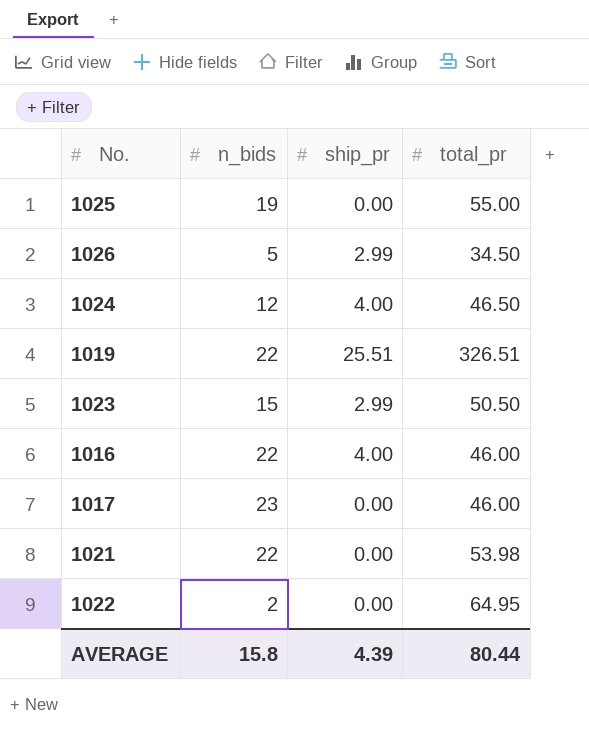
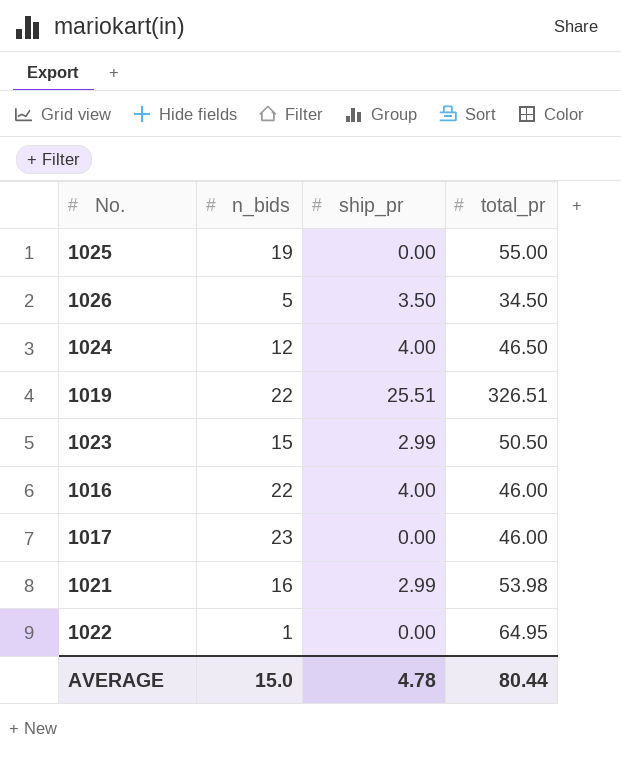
1026 | ship_pr: 2.99 -> 3.50
1021 | n_bids: 22 -> 16
1021 | ship_pr: 0.00 -> 2.99
1022 | n_bids: 2 -> 1
AVERAGE | n_bids: 15.8 -> 15.0
AVERAGE | ship_pr: 4.39 -> 4.78

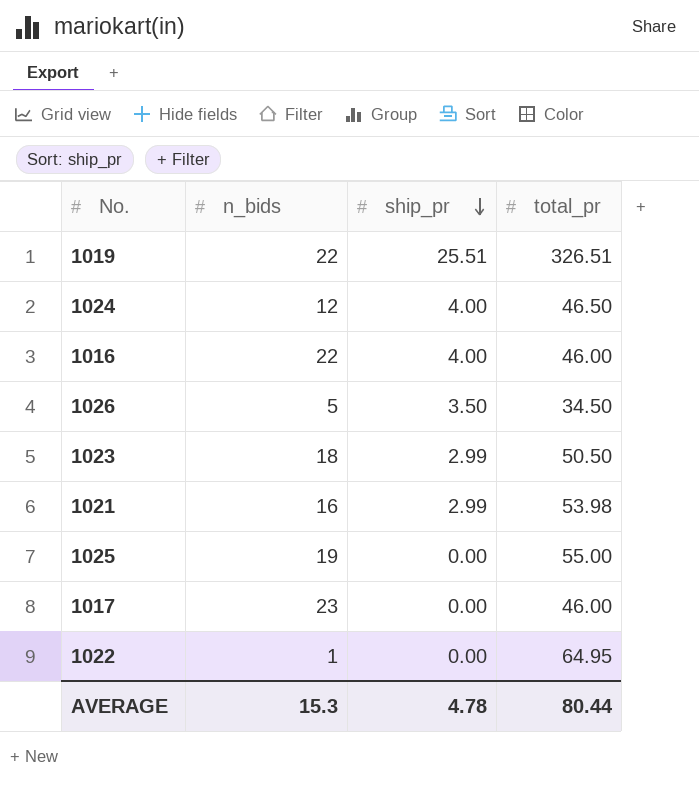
row order: none -> ship_pr descending
1023 | n_bids: 15 -> 18
AVERAGE | n_bids: 15.0 -> 15.3

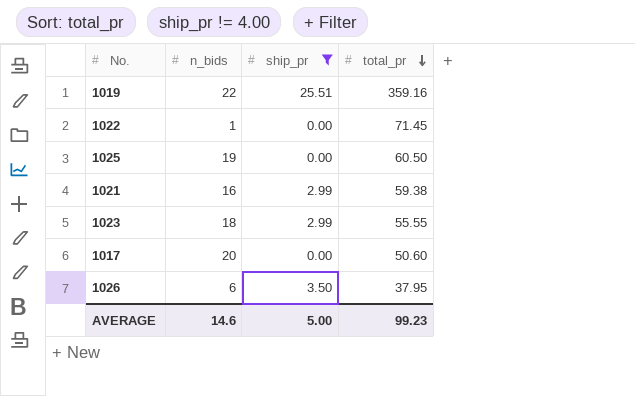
filter: none -> ship_pr != 4.00
row order: ship_pr descending -> total_pr descending
1019 | total_pr: 326.51 -> 359.16
1022 | total_pr: 64.95 -> 71.45
1025 | total_pr: 55.00 -> 60.50
1021 | total_pr: 53.98 -> 59.38
1023 | total_pr: 50.50 -> 55.55
1017 | n_bids: 23 -> 20
1017 | total_pr: 46.00 -> 50.60
1026 | n_bids: 5 -> 6
1026 | total_pr: 34.50 -> 37.95
AVERAGE | n_bids: 15.3 -> 14.6
AVERAGE | ship_pr: 4.78 -> 5.00
AVERAGE | total_pr: 80.44 -> 99.23

